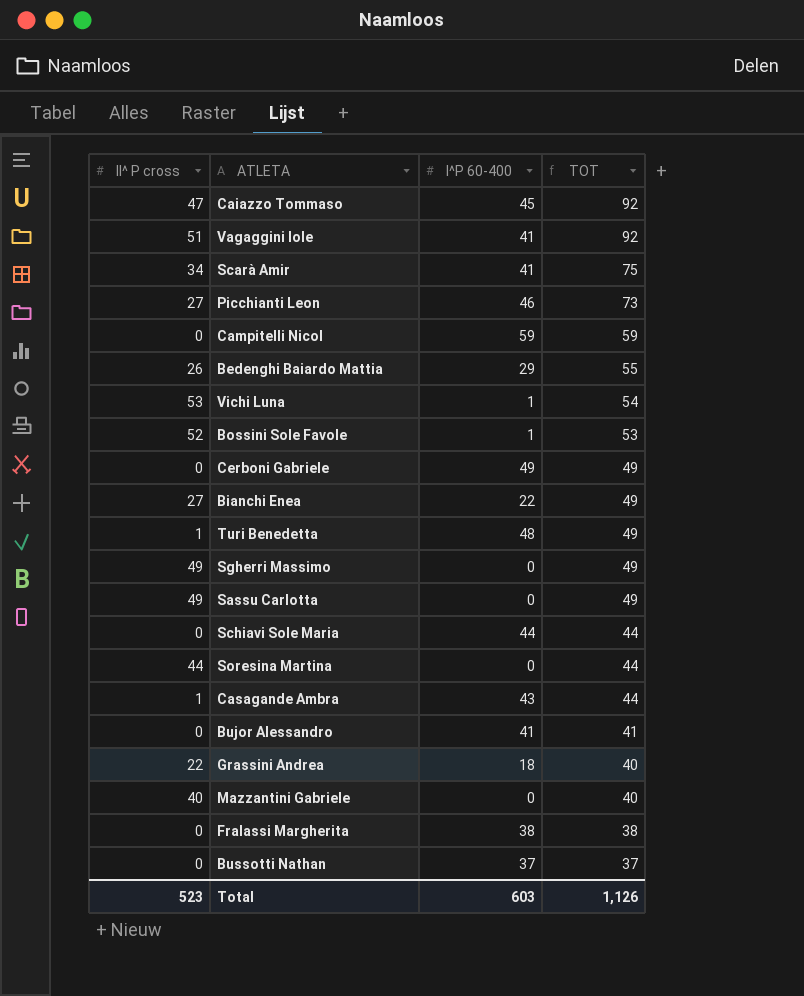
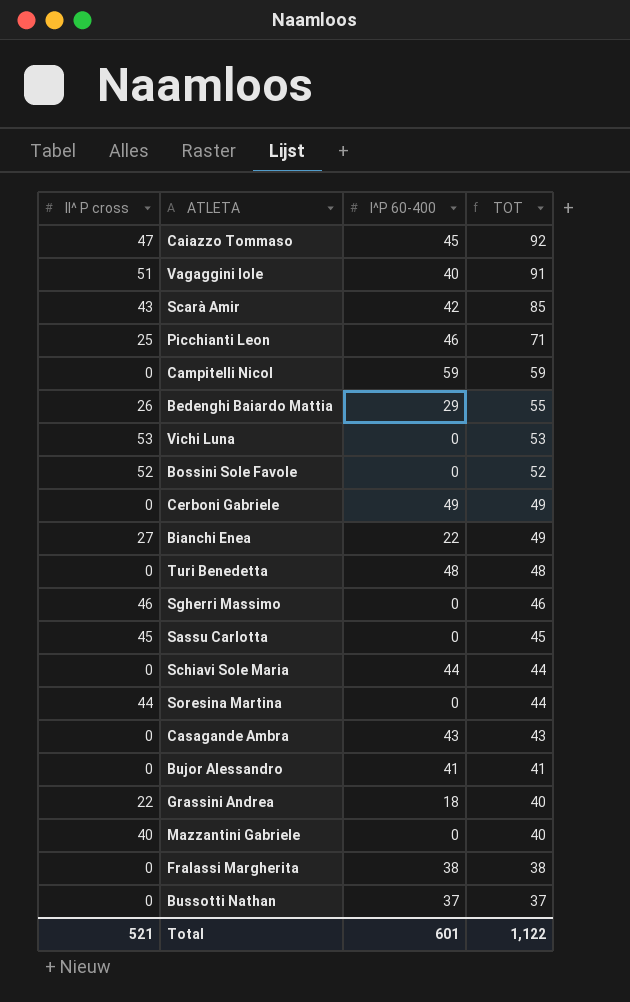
Vagaggini Iole | I^P 60-400: 41 -> 40
Vagaggini Iole | TOT: 92 -> 91
Scarà Amir | II^ P cross: 34 -> 43
Scarà Amir | I^P 60-400: 41 -> 42
Scarà Amir | TOT: 75 -> 85
Picchianti Leon | II^ P cross: 27 -> 25
Picchianti Leon | TOT: 73 -> 71
Vichi Luna | I^P 60-400: 1 -> 0
Vichi Luna | TOT: 54 -> 53
Bossini Sole Favole | I^P 60-400: 1 -> 0
Bossini Sole Favole | TOT: 53 -> 52
Turi Benedetta | II^ P cross: 1 -> 0
Turi Benedetta | TOT: 49 -> 48
Sgherri Massimo | II^ P cross: 49 -> 46
Sgherri Massimo | TOT: 49 -> 46
Sassu Carlotta | II^ P cross: 49 -> 45
Sassu Carlotta | TOT: 49 -> 45
Casagande Ambra | II^ P cross: 1 -> 0
Casagande Ambra | TOT: 44 -> 43
Total | II^ P cross: 523 -> 521
Total | I^P 60-400: 603 -> 601
Total | TOT: 1,126 -> 1,122

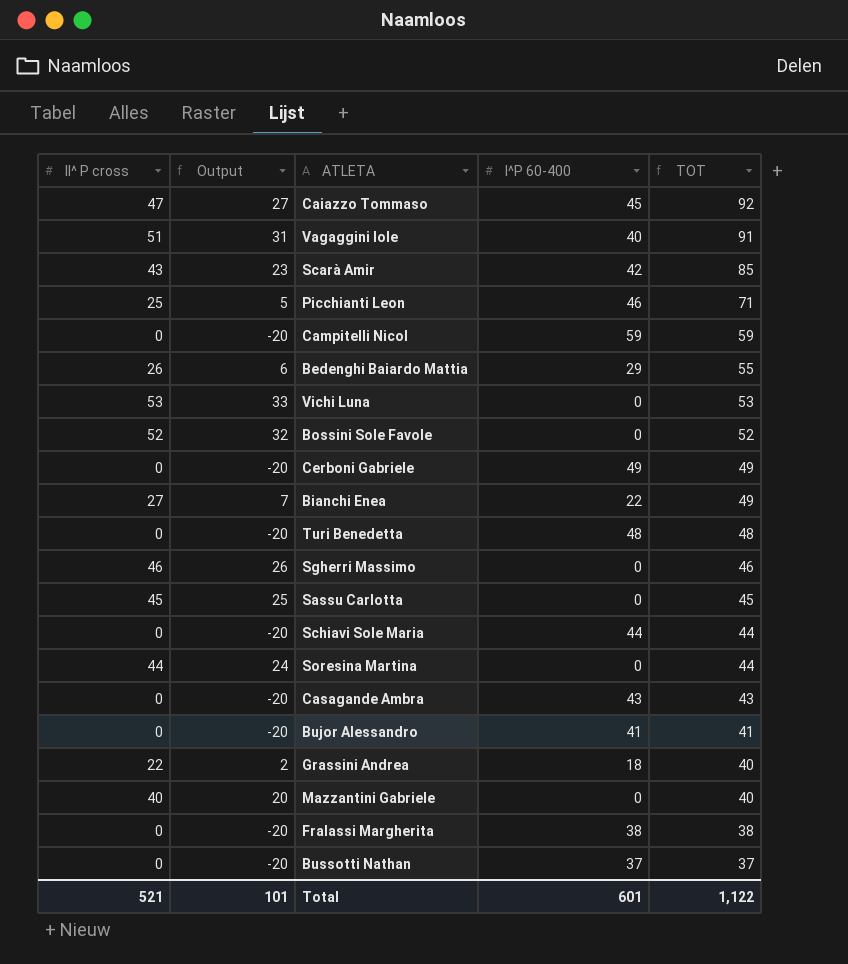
column Output | formula: none -> [II^ P cross] - 20

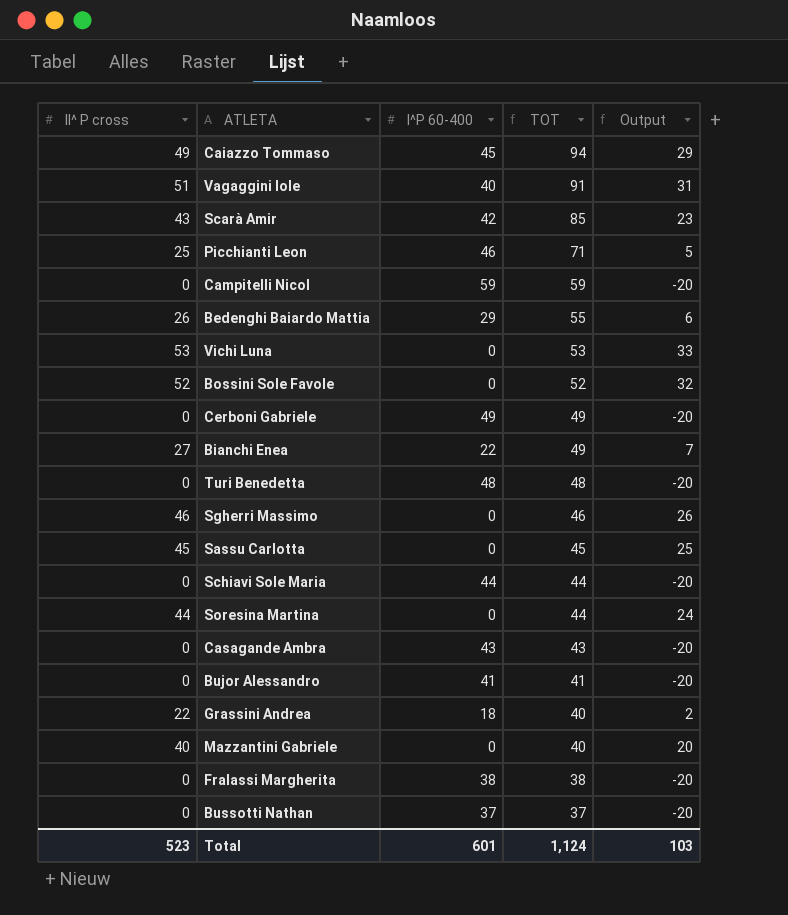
column Output | position: 2 -> 5
Caiazzo Tommaso | II^ P cross: 47 -> 49
Caiazzo Tommaso | TOT: 92 -> 94
Caiazzo Tommaso | Output: 27 -> 29
Total | II^ P cross: 521 -> 523
Total | TOT: 1,122 -> 1,124
Total | Output: 101 -> 103

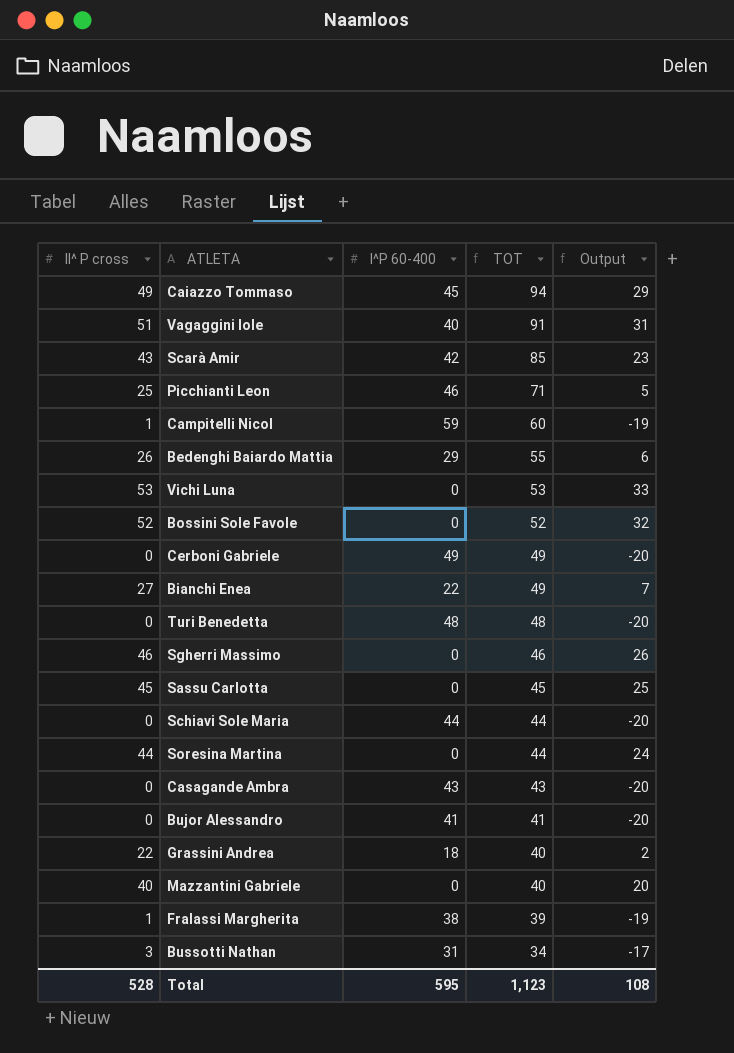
Campitelli Nicol | II^ P cross: 0 -> 1
Campitelli Nicol | TOT: 59 -> 60
Campitelli Nicol | Output: -20 -> -19
Fralassi Margherita | II^ P cross: 0 -> 1
Fralassi Margherita | TOT: 38 -> 39
Fralassi Margherita | Output: -20 -> -19
Bussotti Nathan | II^ P cross: 0 -> 3
Bussotti Nathan | I^P 60-400: 37 -> 31
Bussotti Nathan | TOT: 37 -> 34
Bussotti Nathan | Output: -20 -> -17
Total | II^ P cross: 523 -> 528
Total | I^P 60-400: 601 -> 595
Total | TOT: 1,124 -> 1,123
Total | Output: 103 -> 108

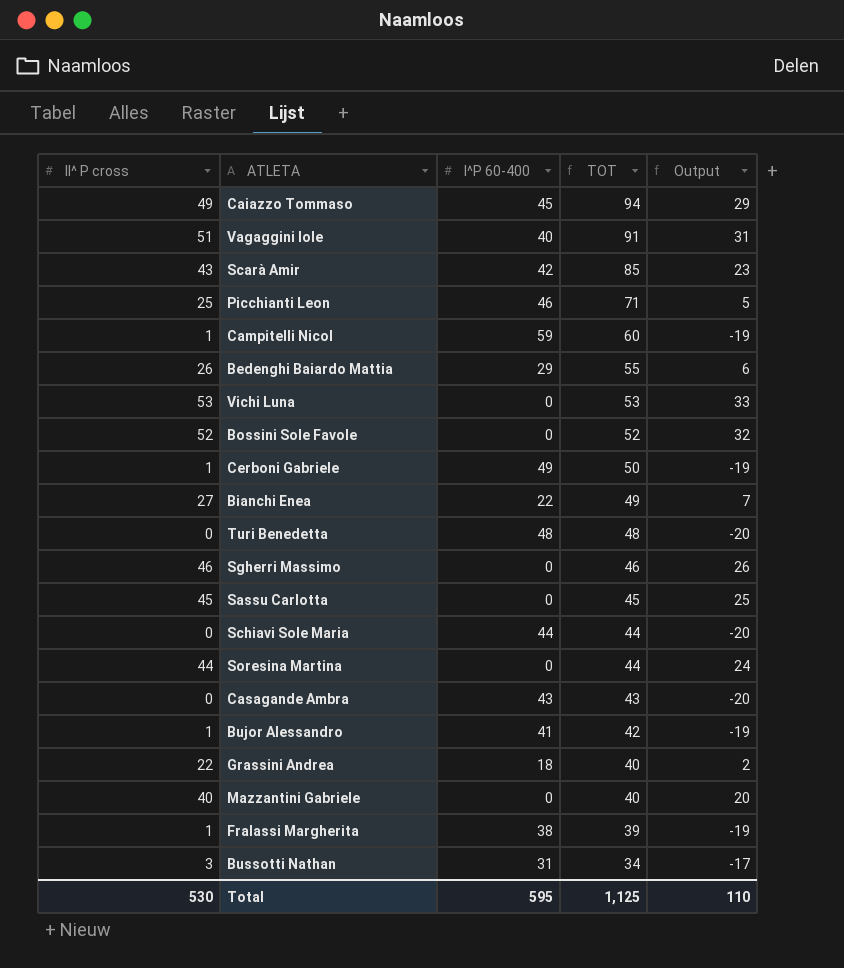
Cerboni Gabriele | II^ P cross: 0 -> 1
Cerboni Gabriele | TOT: 49 -> 50
Cerboni Gabriele | Output: -20 -> -19
Bujor Alessandro | II^ P cross: 0 -> 1
Bujor Alessandro | TOT: 41 -> 42
Bujor Alessandro | Output: -20 -> -19
Total | II^ P cross: 528 -> 530
Total | TOT: 1,123 -> 1,125
Total | Output: 108 -> 110

